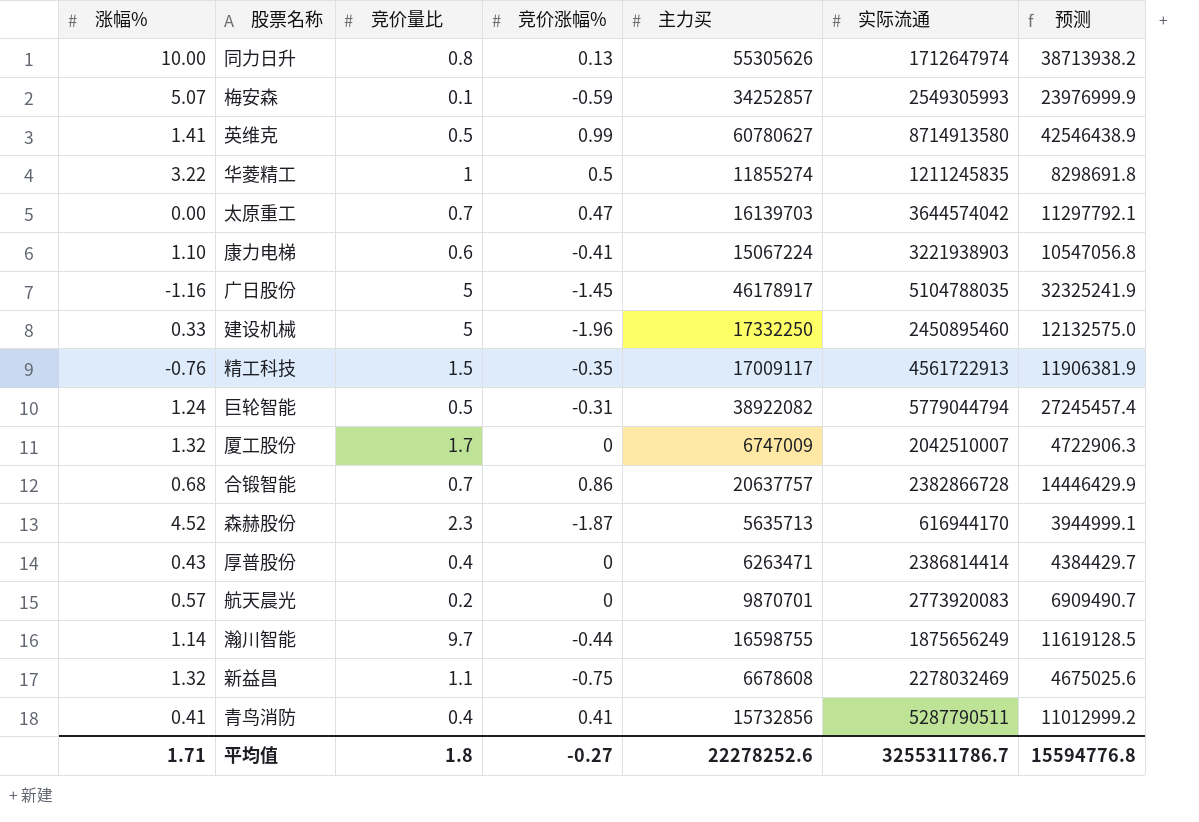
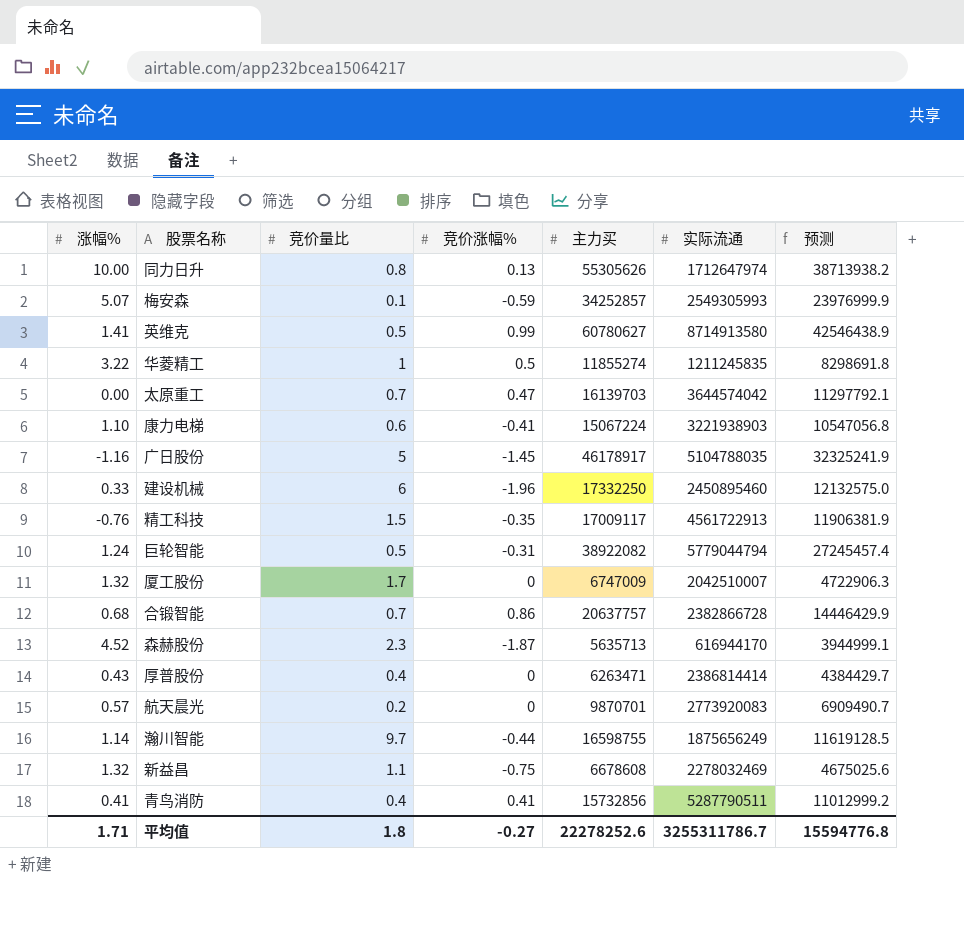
建设机械 | 竞价量比: 5 -> 6

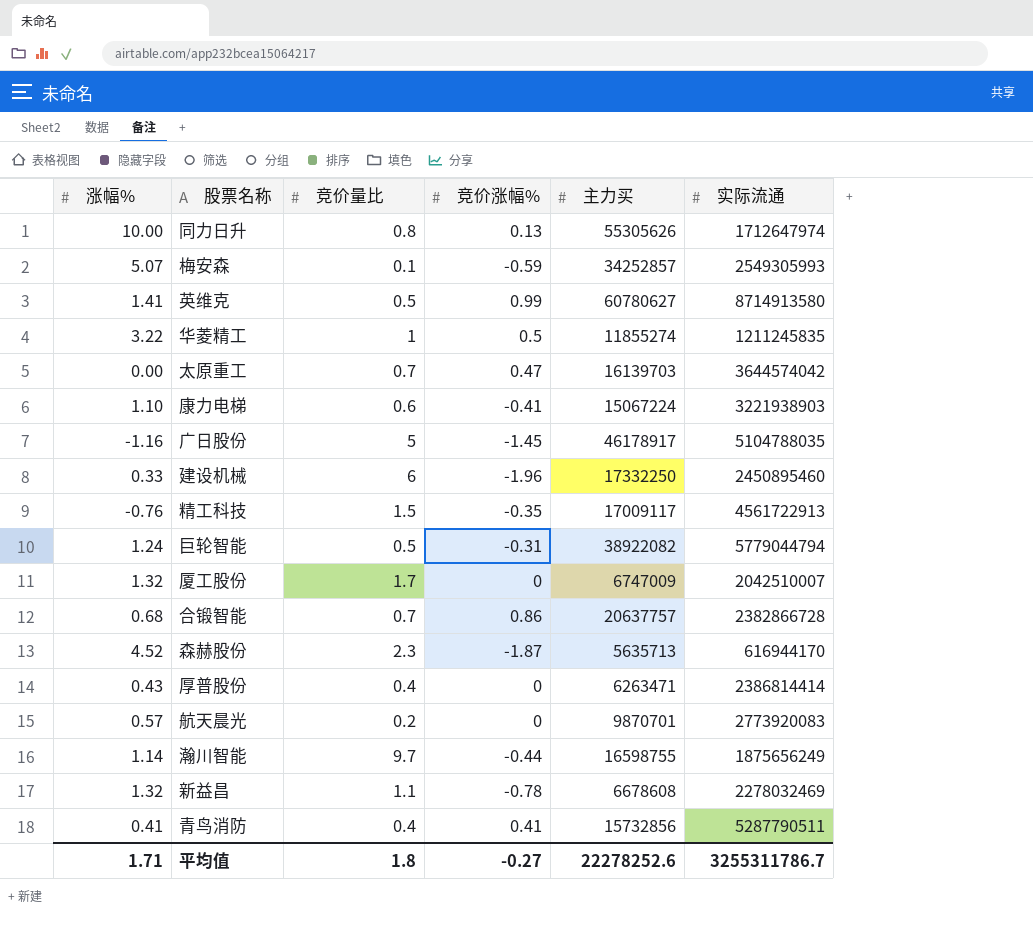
column 预测 | formula: [主力买] * 0.7 -> none
新益昌 | 竞价涨幅%: -0.75 -> -0.78

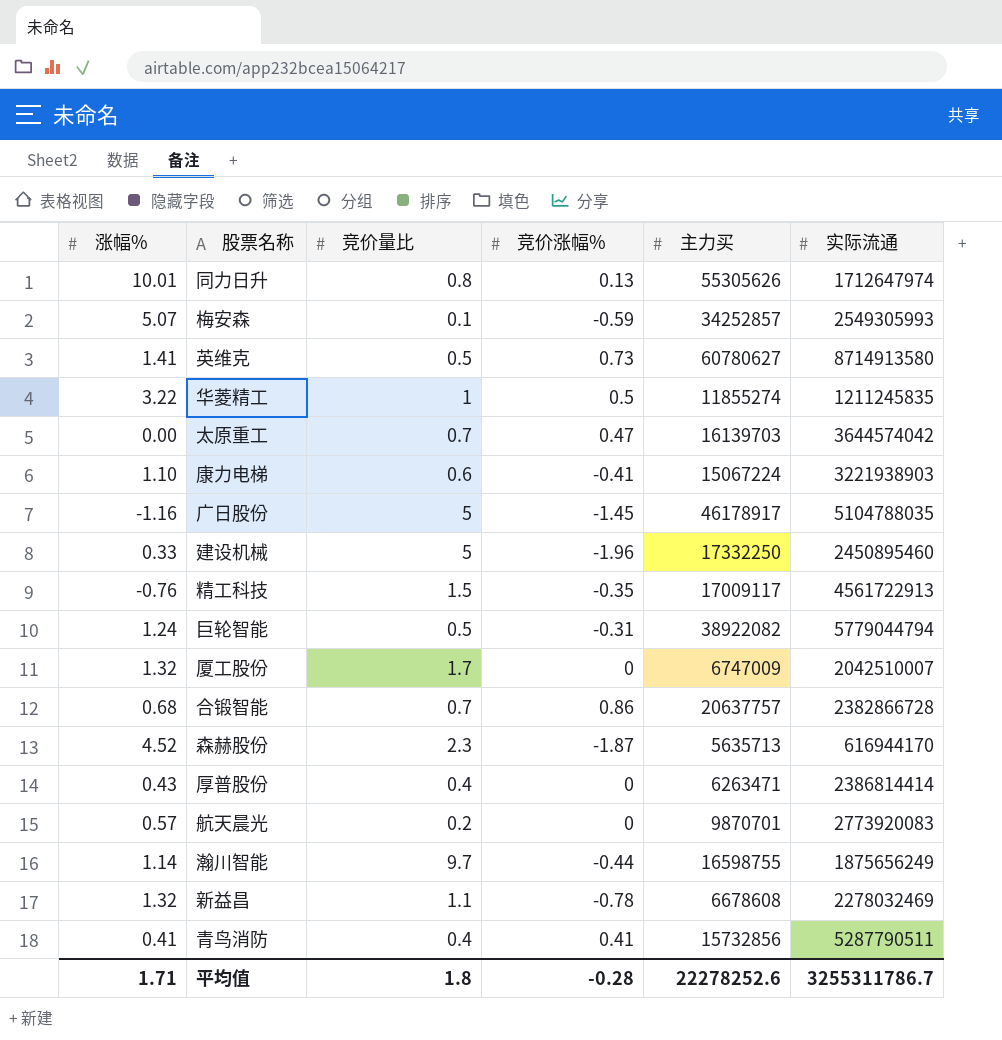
同力日升 | 涨幅%: 10.00 -> 10.01
英维克 | 竞价涨幅%: 0.99 -> 0.73
建设机械 | 竞价量比: 6 -> 5
平均值 | 竞价涨幅%: -0.27 -> -0.28

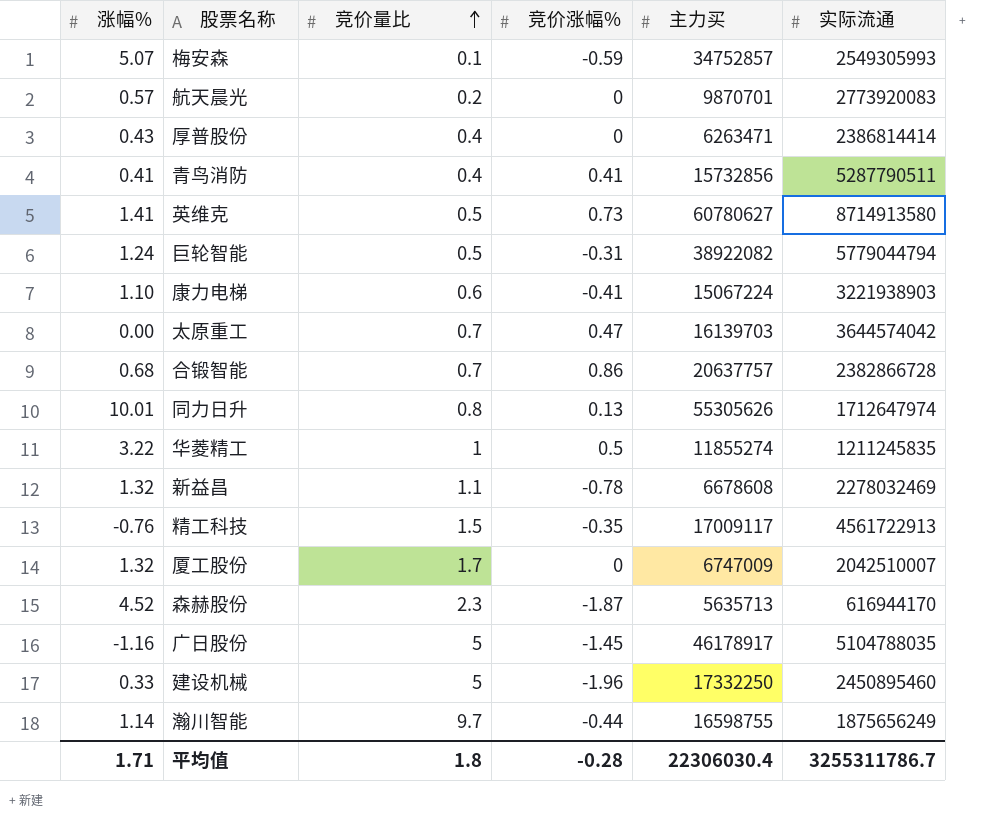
row order: none -> 竞价量比 ascending
梅安森 | 主力买: 34252857 -> 34752857
平均值 | 主力买: 22278252.6 -> 22306030.4

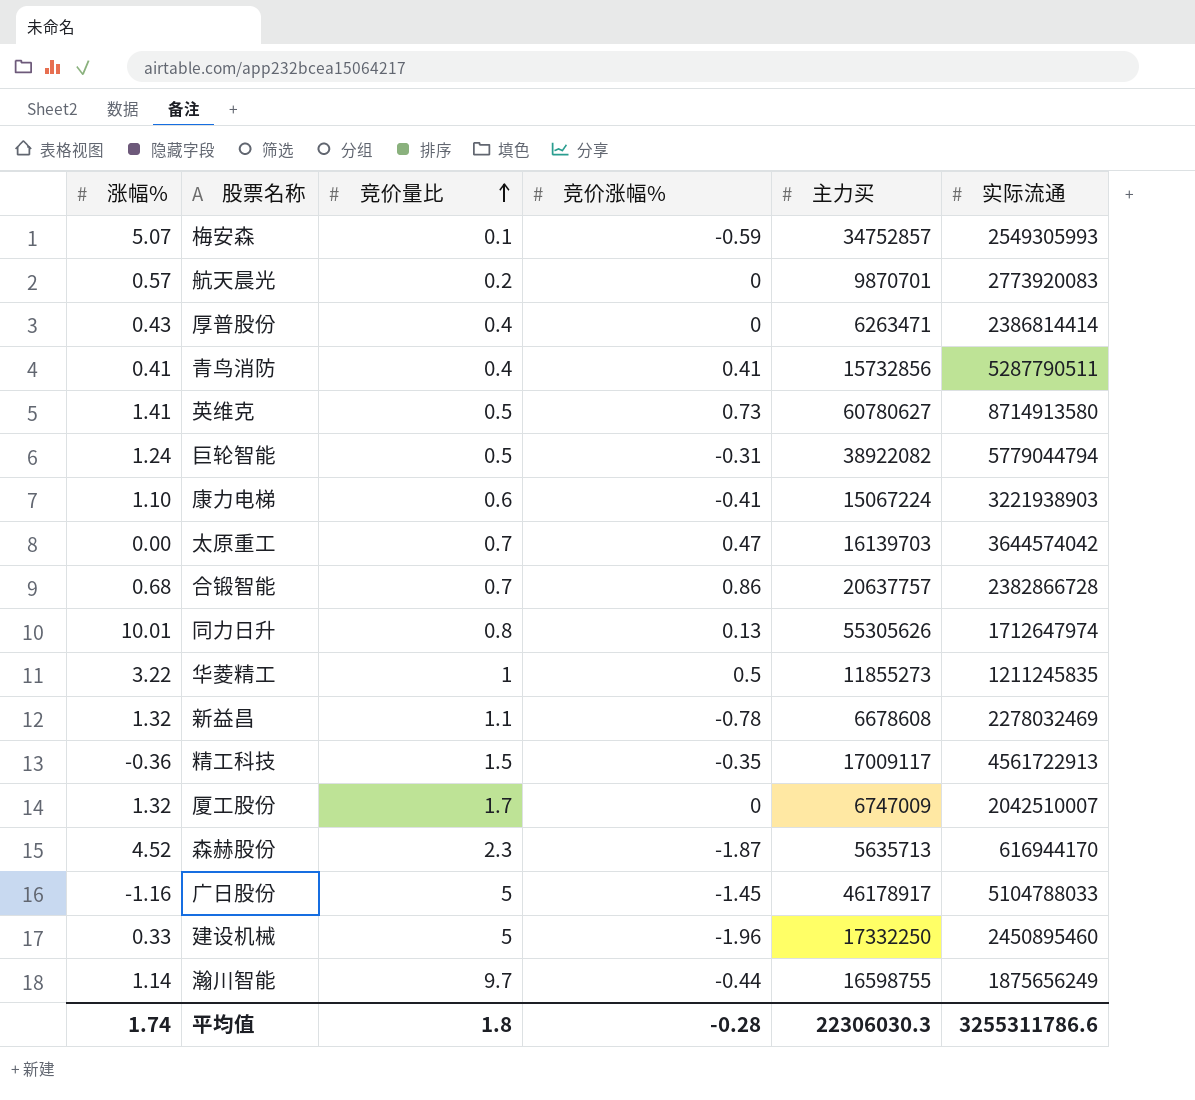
华菱精工 | 主力买: 11855274 -> 11855273
精工科技 | 涨幅%: -0.76 -> -0.36
广日股份 | 实际流通: 5104788035 -> 5104788033
平均值 | 涨幅%: 1.71 -> 1.74
平均值 | 主力买: 22306030.4 -> 22306030.3
平均值 | 实际流通: 3255311786.7 -> 3255311786.6

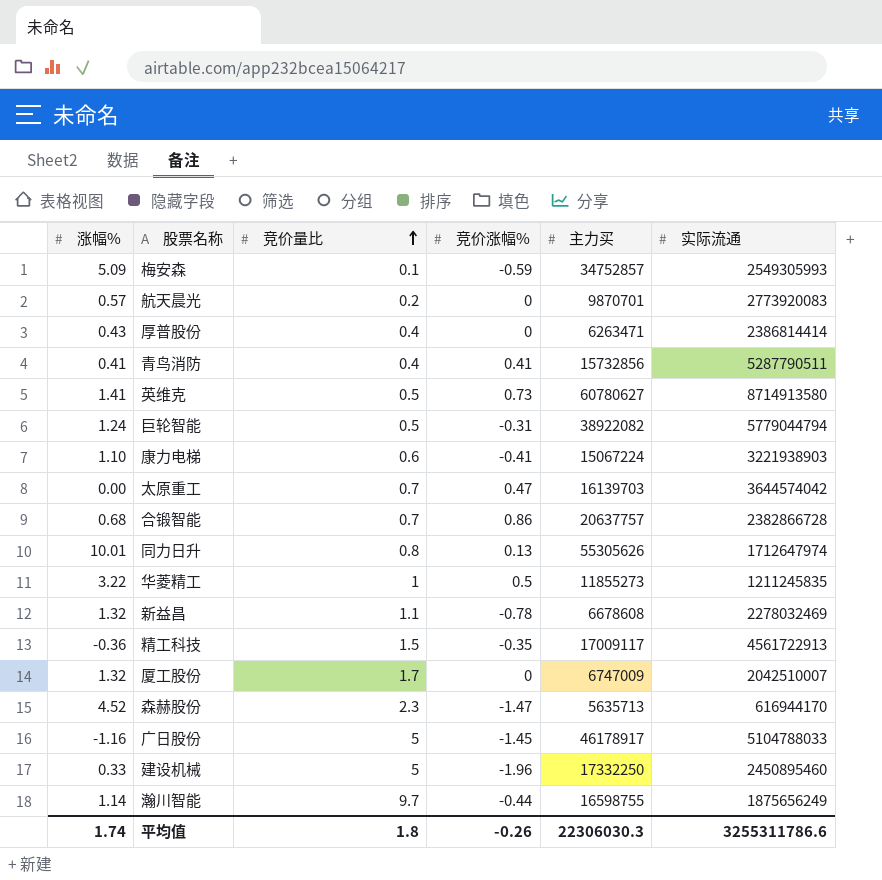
梅安森 | 涨幅%: 5.07 -> 5.09
森赫股份 | 竞价涨幅%: -1.87 -> -1.47
平均值 | 竞价涨幅%: -0.28 -> -0.26

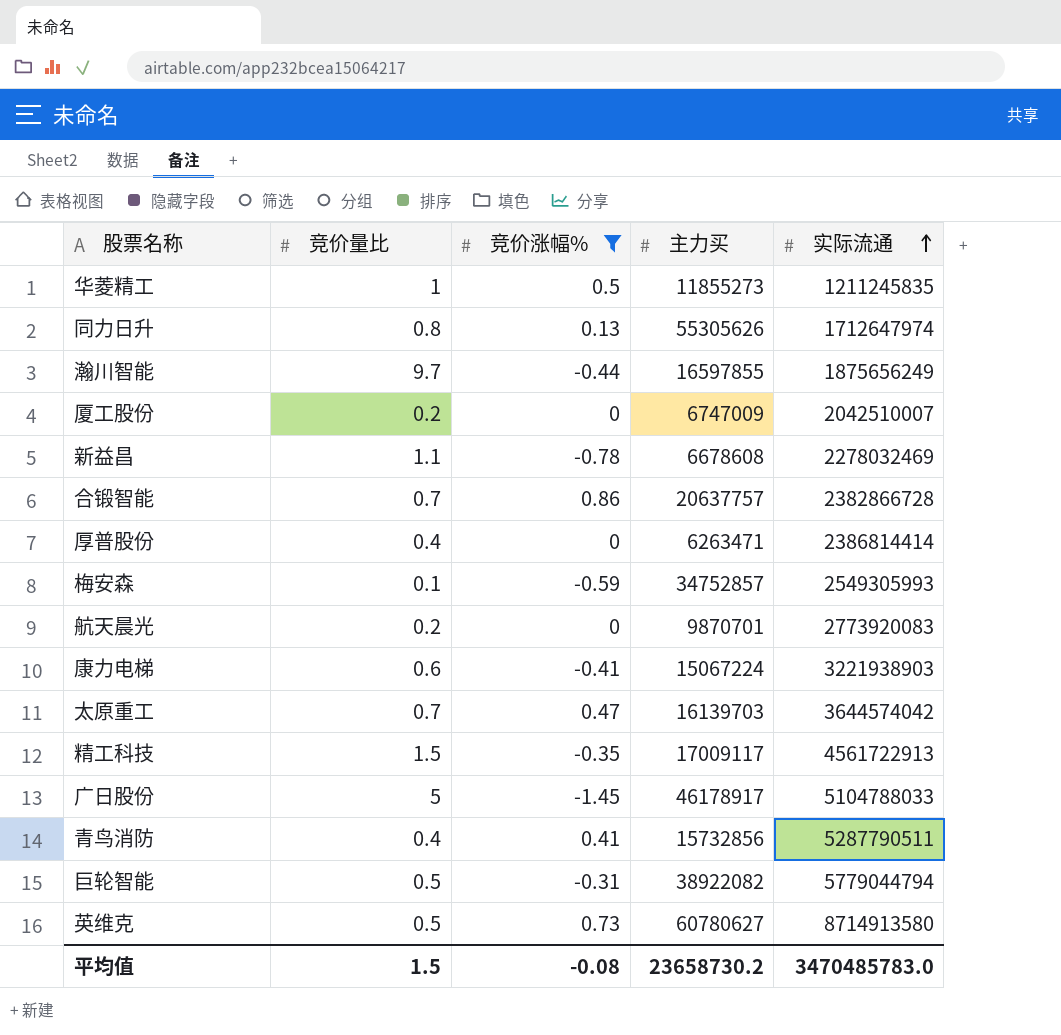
filter: none -> 竞价涨幅% >= -1.45
row order: 竞价量比 ascending -> 实际流通 ascending
column 涨幅% | position: 1 -> none
瀚川智能 | 主力买: 16598755 -> 16597855
厦工股份 | 竞价量比: 1.7 -> 0.2
平均值 | 竞价量比: 1.8 -> 1.5
平均值 | 竞价涨幅%: -0.26 -> -0.08
平均值 | 主力买: 22306030.3 -> 23658730.2
平均值 | 实际流通: 3255311786.6 -> 3470485783.0

